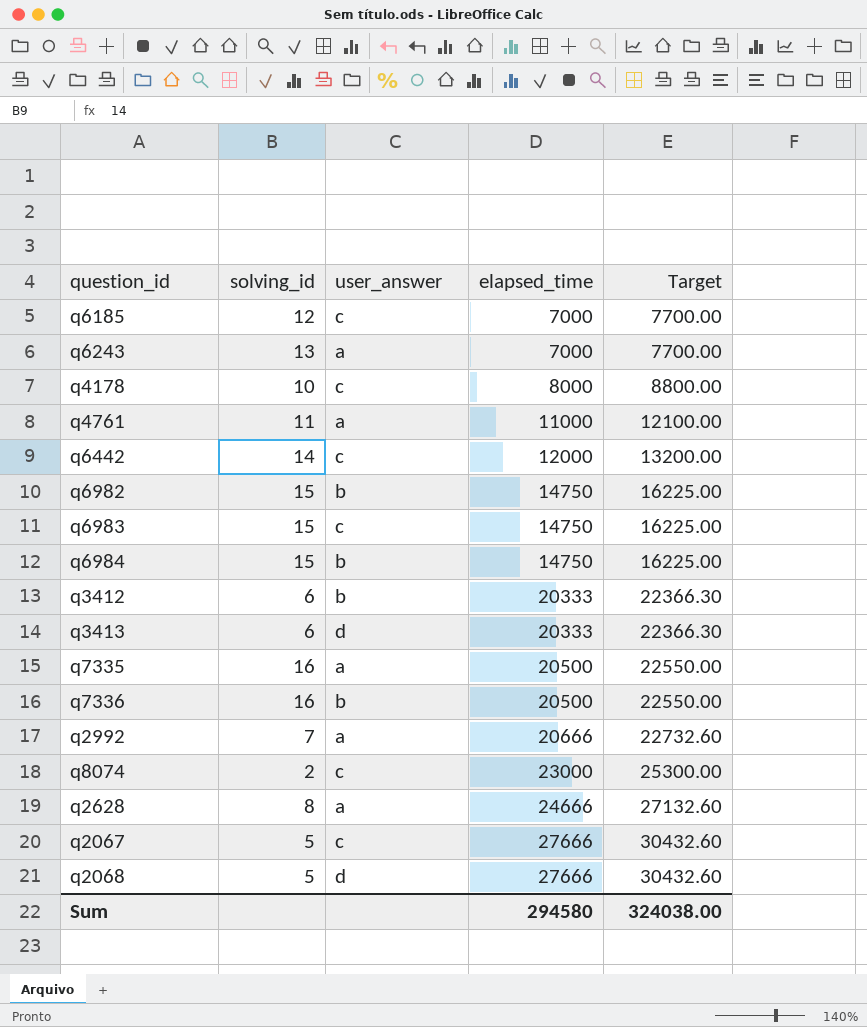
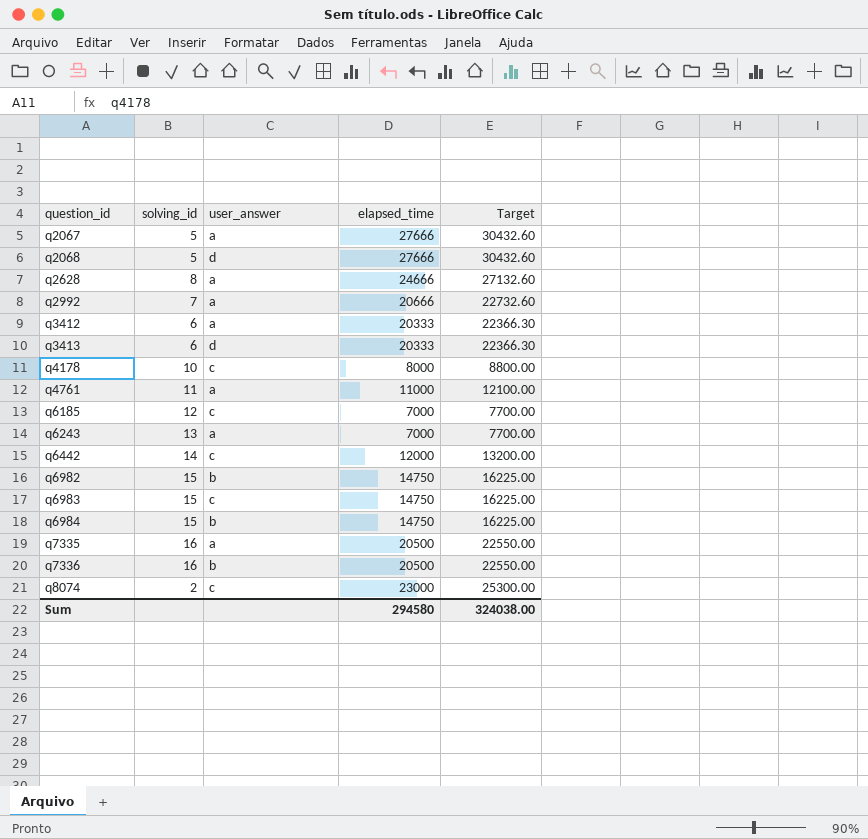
row order: elapsed_time ascending -> question_id ascending
q2067 | user_answer: c -> a
q3412 | user_answer: b -> a

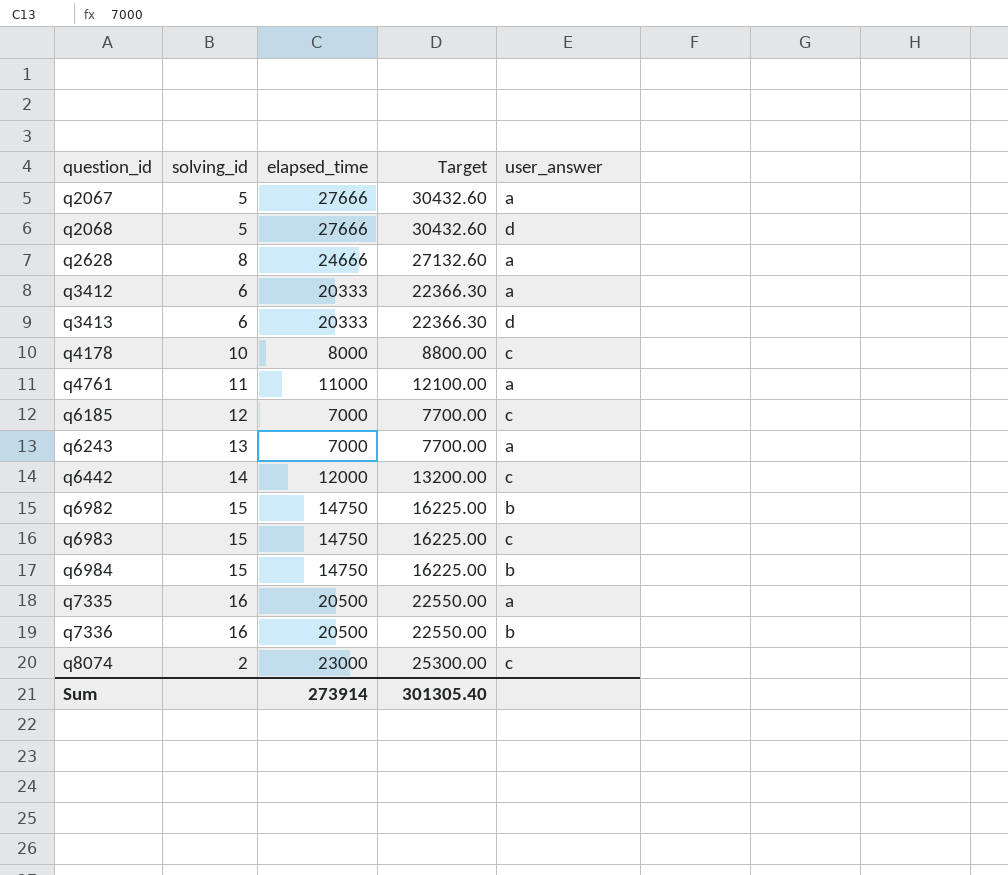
column user_answer | position: 3 -> 5
row q2992: 7 | a | 20666 | 22732.60 -> none
Sum | elapsed_time: 294580 -> 273914
Sum | Target: 324038.00 -> 301305.40

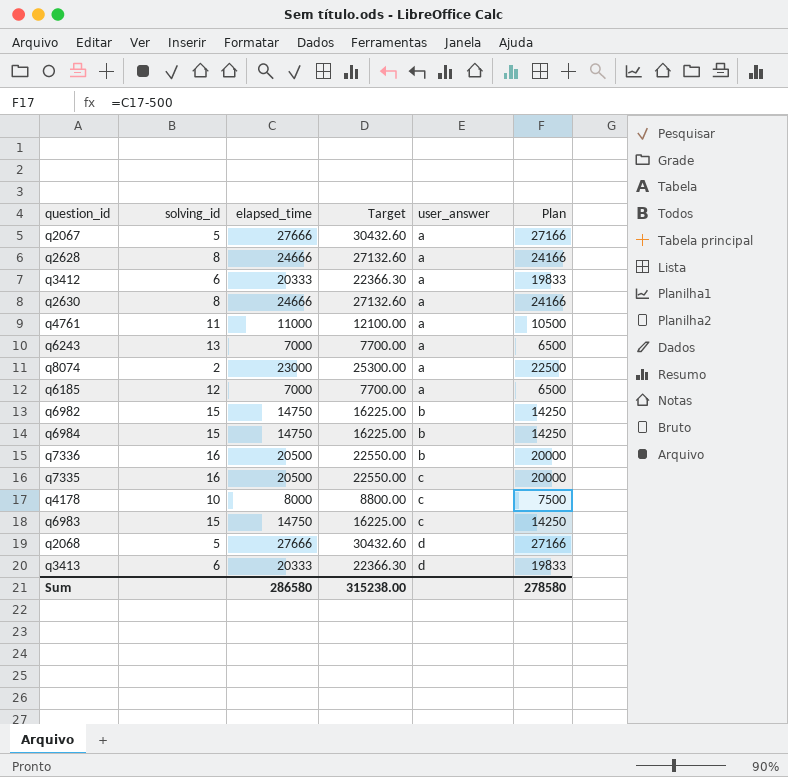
row order: question_id ascending -> user_answer ascending
column Plan | formula: none -> [elapsed_time] - 500
row q6442: 14 | 12000 | 13200.00 | c -> none
row q2630: none -> 8 | 24666 | 27132.60 | a | 24166
q8074 | user_answer: c -> a
q6185 | user_answer: c -> a
q7335 | user_answer: a -> c
Sum | elapsed_time: 273914 -> 286580
Sum | Target: 301305.40 -> 315238.00

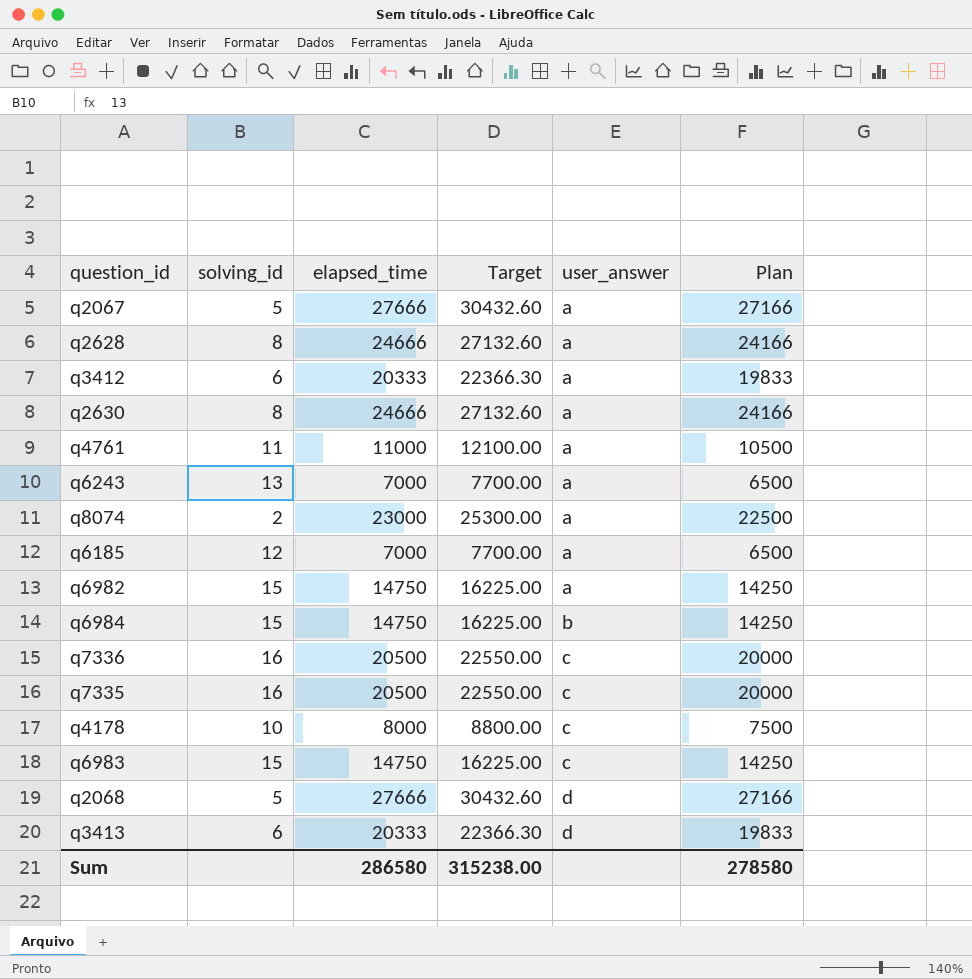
q6982 | user_answer: b -> a
q7336 | user_answer: b -> c

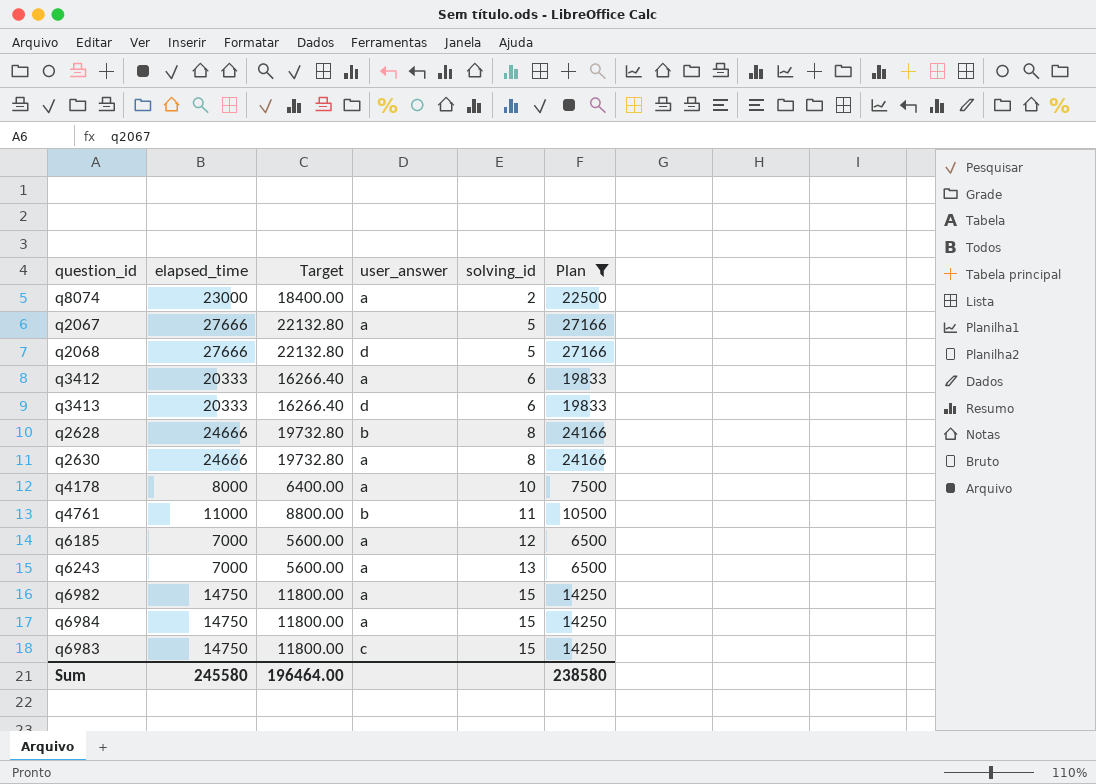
filter: none -> Plan != 20000
row order: user_answer ascending -> solving_id ascending
column Target | formula: [elapsed_time] * 1.1 -> [elapsed_time] * 0.8
column solving_id | position: 2 -> 5
q2628 | user_answer: a -> b
q4178 | user_answer: c -> a
q4761 | user_answer: a -> b
q6984 | user_answer: b -> a
Sum | elapsed_time: 286580 -> 245580
Sum | Target: 315238.00 -> 196464.00
Sum | Plan: 278580 -> 238580

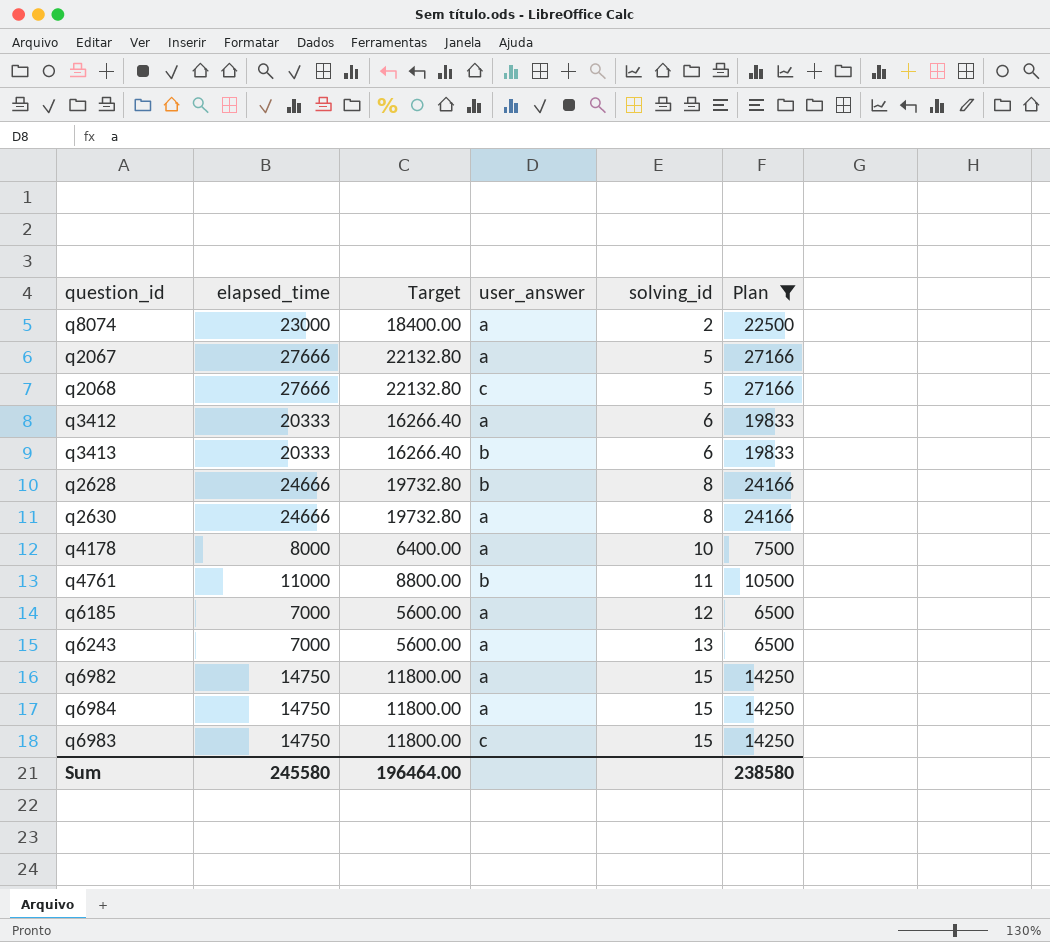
q2068 | user_answer: d -> c
q3413 | user_answer: d -> b

